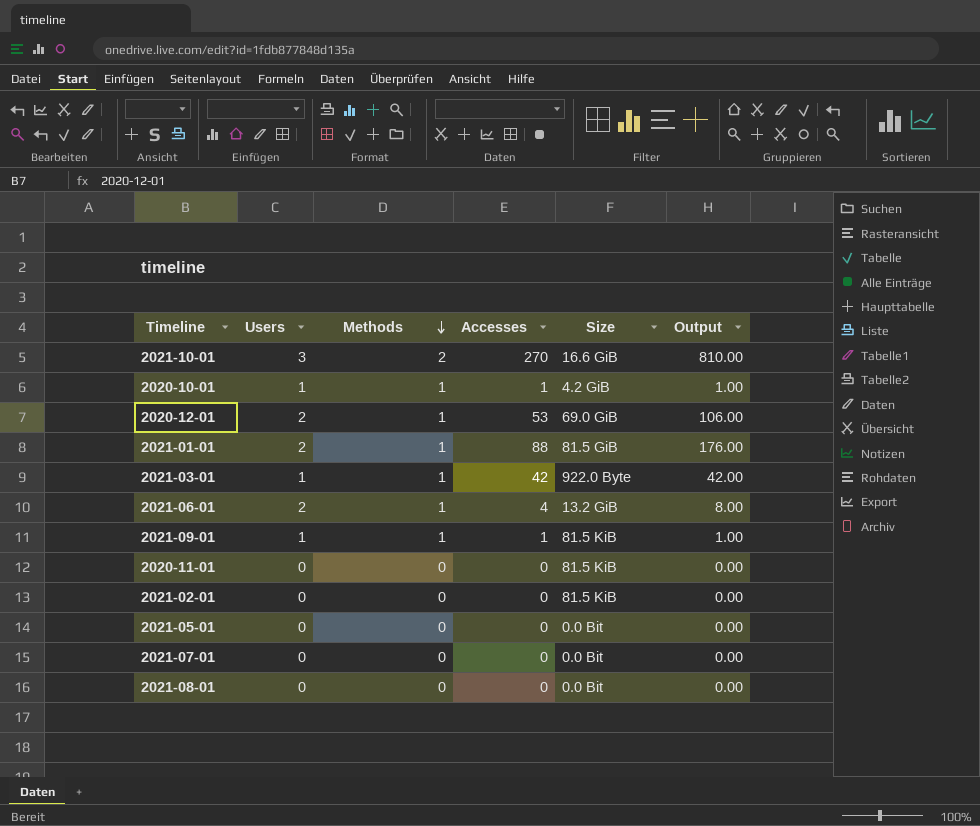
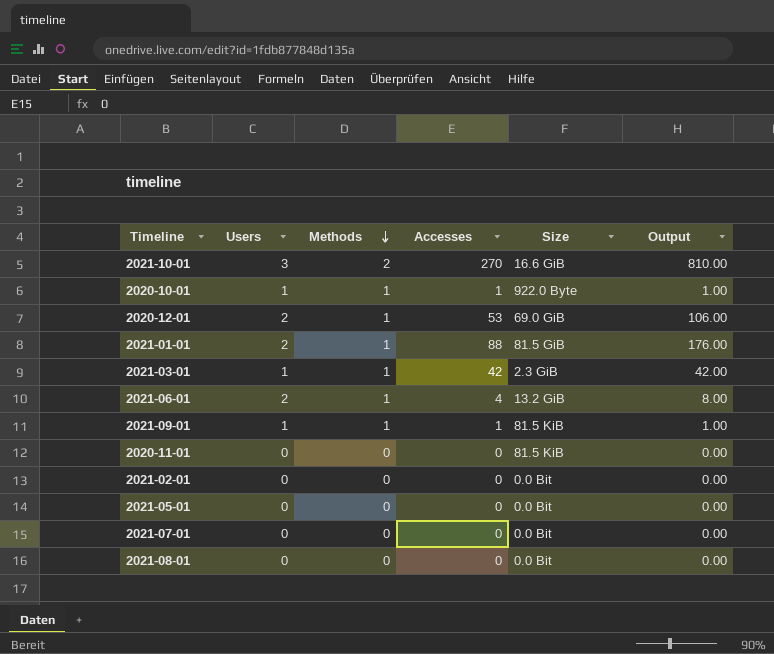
2020-10-01 | Size: 4.2 GiB -> 922.0 Byte
2021-03-01 | Size: 922.0 Byte -> 2.3 GiB
2021-02-01 | Size: 81.5 KiB -> 0.0 Bit

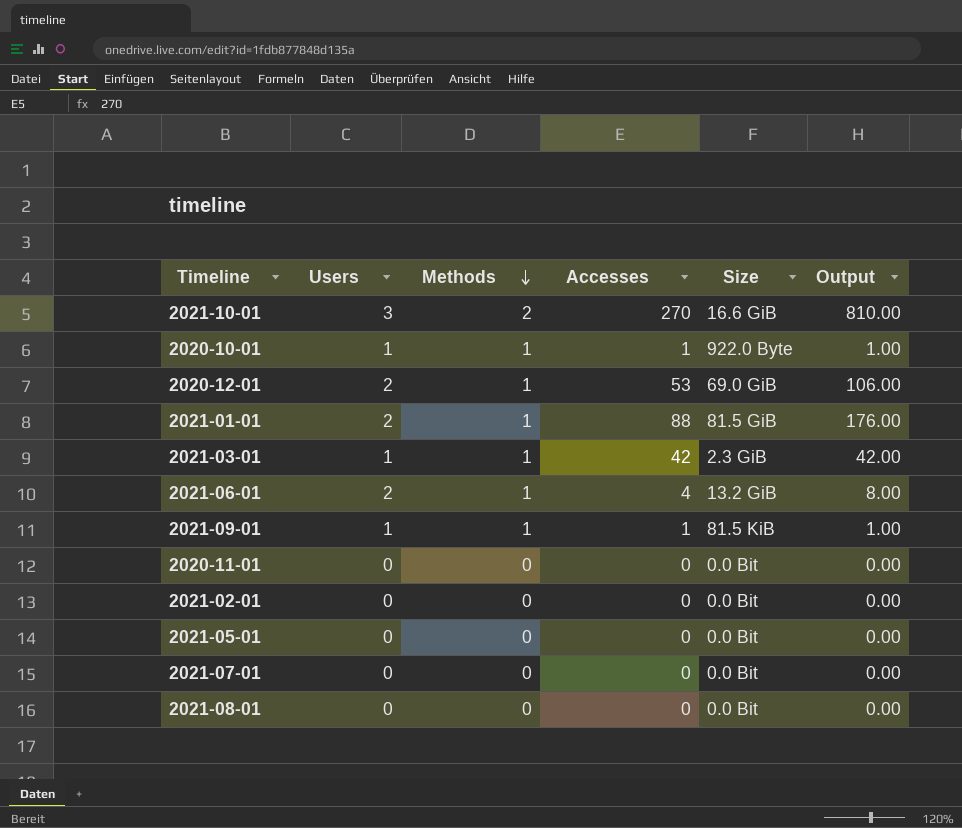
2020-11-01 | Size: 81.5 KiB -> 0.0 Bit

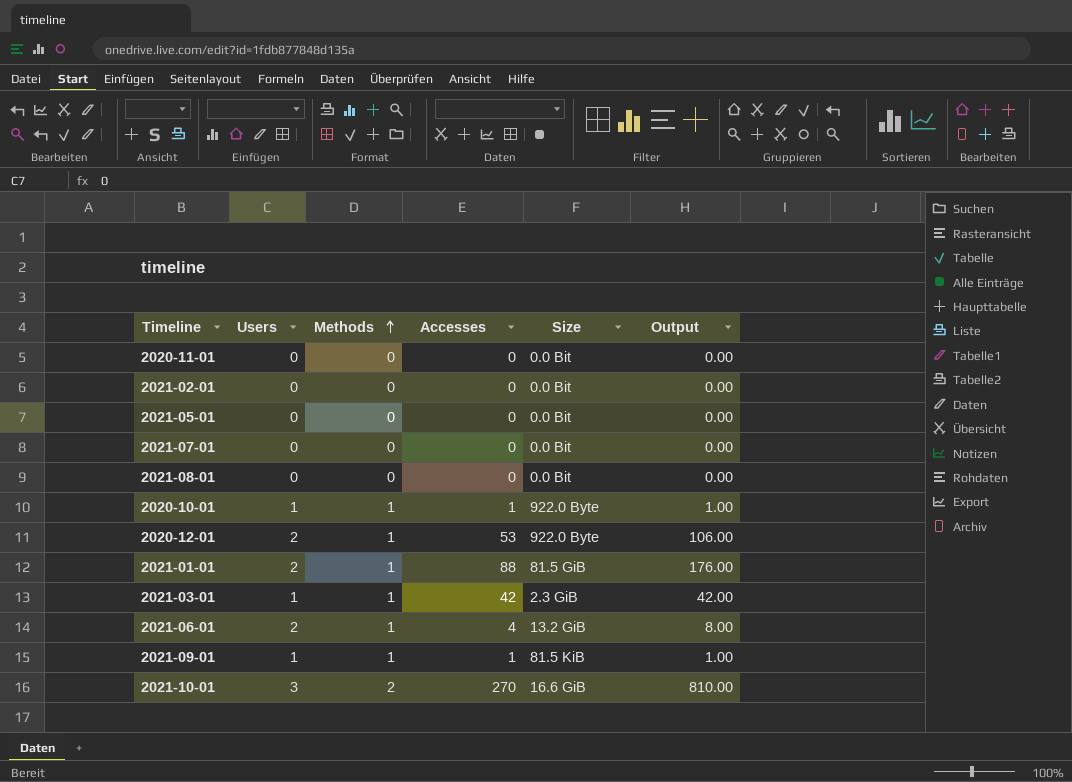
row order: Methods descending -> Methods ascending
2020-12-01 | Size: 69.0 GiB -> 922.0 Byte

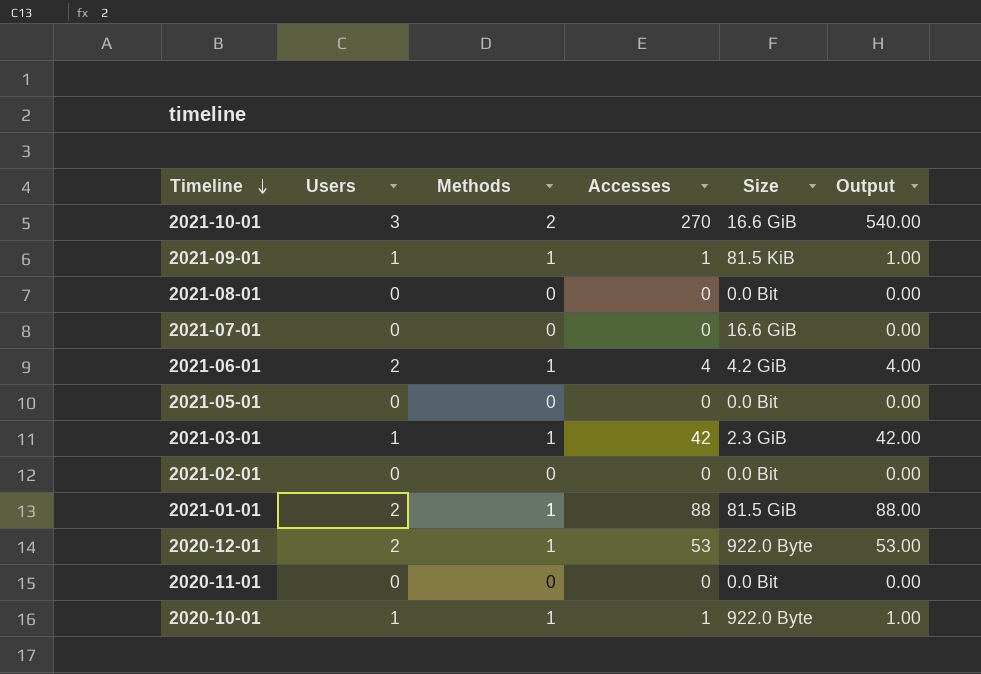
row order: Methods ascending -> Timeline descending
column Output | formula: [Users] * [Accesses] -> [Methods] * [Accesses]
2021-07-01 | Size: 0.0 Bit -> 16.6 GiB
2021-06-01 | Size: 13.2 GiB -> 4.2 GiB

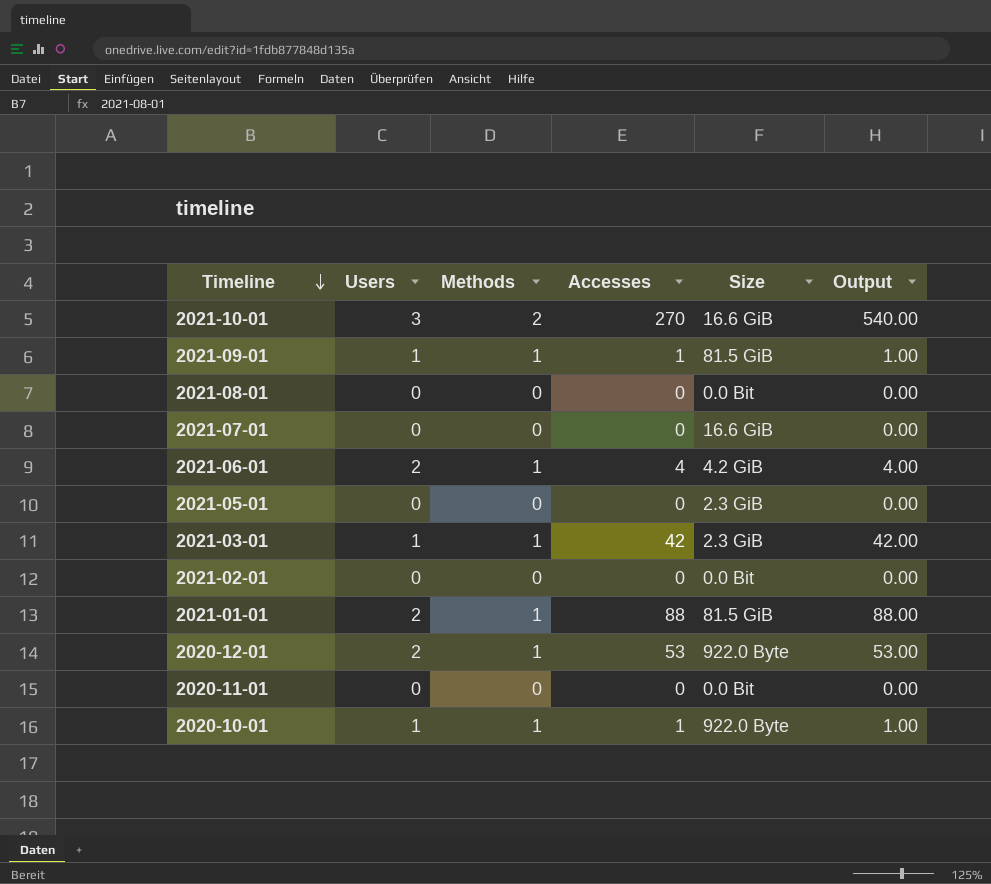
2021-09-01 | Size: 81.5 KiB -> 81.5 GiB
2021-05-01 | Size: 0.0 Bit -> 2.3 GiB

